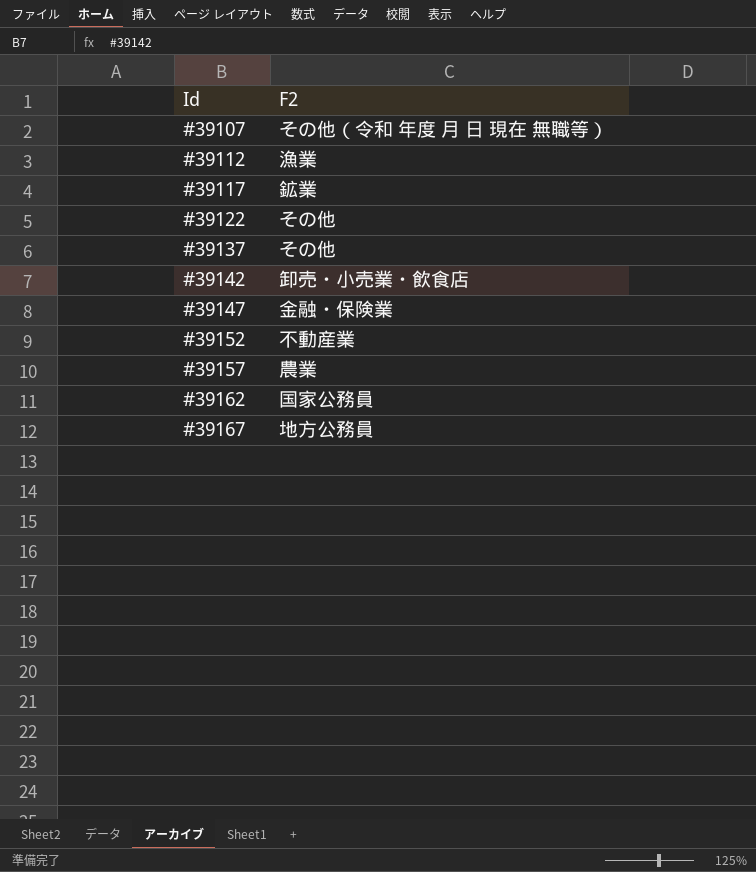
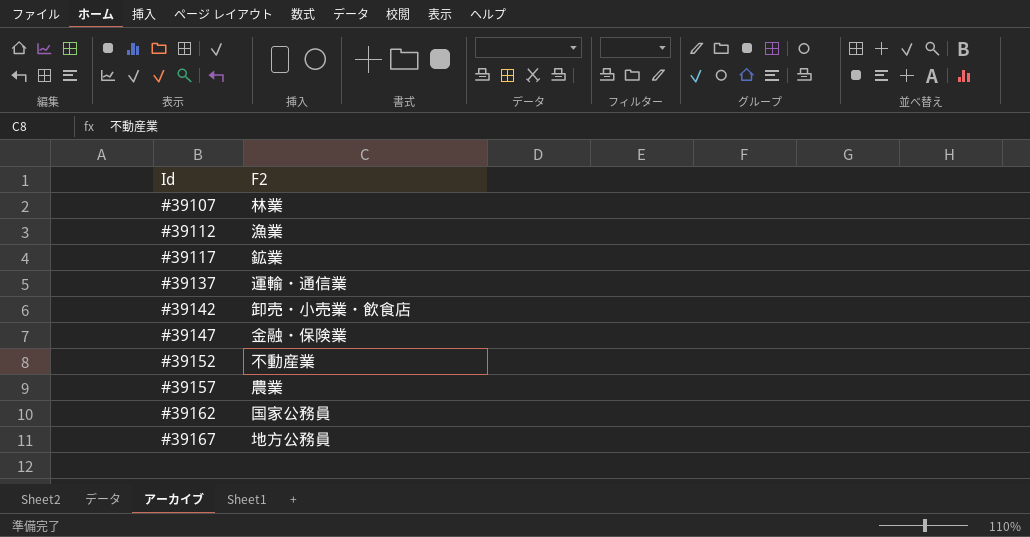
row #39122: その他 -> none
#39107 | F2: その他（令和 年度 月 日 現在 無職等） -> 林業
#39137 | F2: その他 -> 運輸・通信業

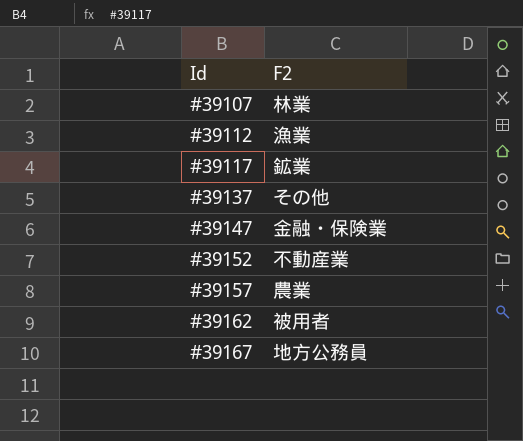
row #39142: 卸売・小売業・飲食店 -> none
#39137 | F2: 運輸・通信業 -> その他
#39162 | F2: 国家公務員 -> 被用者

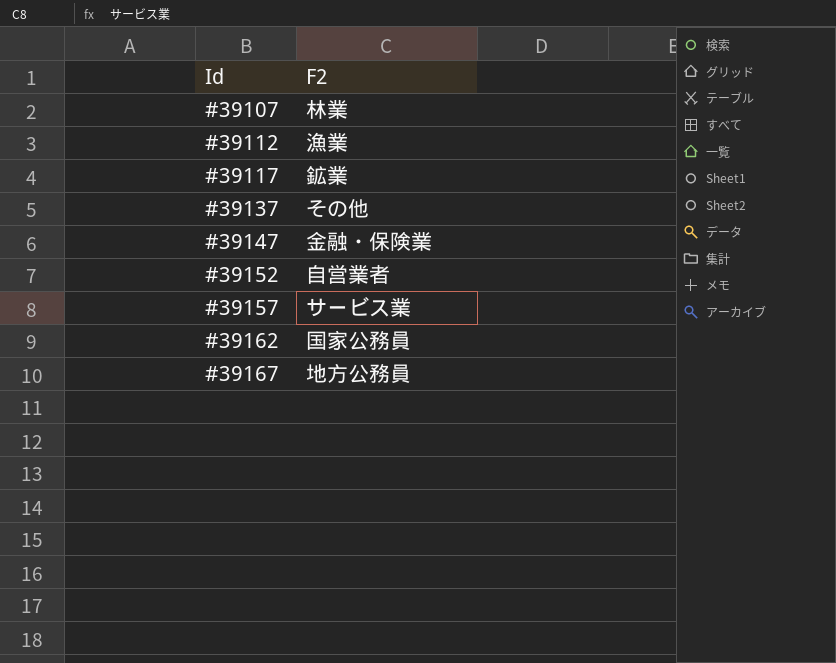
#39152 | F2: 不動産業 -> 自営業者
#39157 | F2: 農業 -> サービス業
#39162 | F2: 被用者 -> 国家公務員

